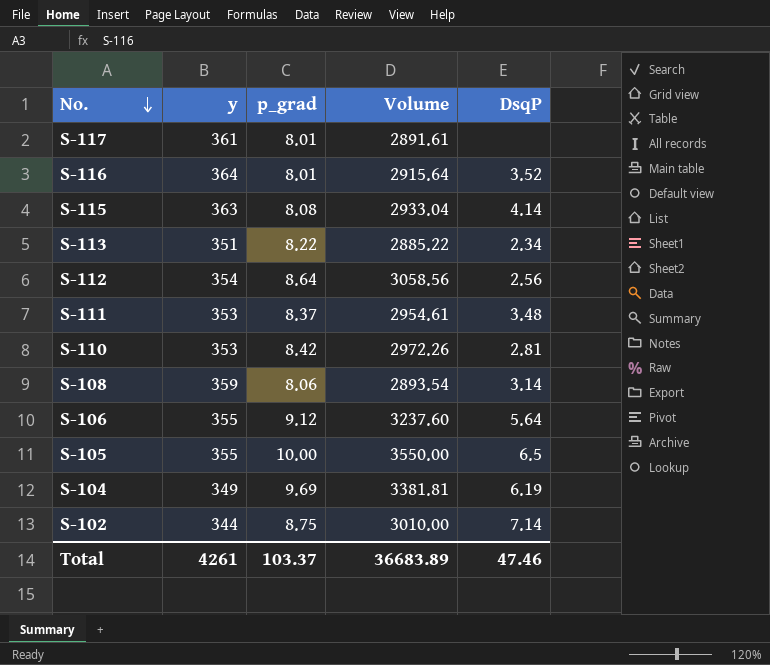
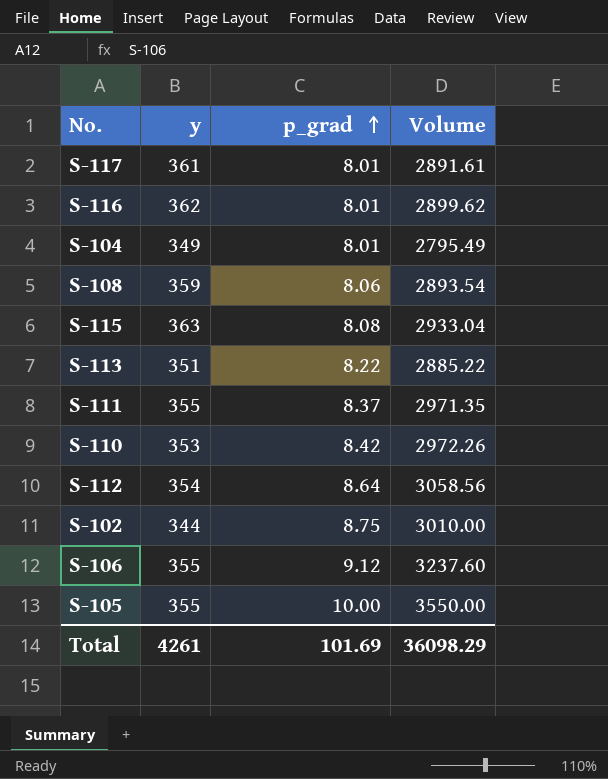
row order: No. descending -> p_grad ascending
column DsqP | position: 5 -> none
S-116 | y: 364 -> 362
S-116 | Volume: 2915.64 -> 2899.62
S-104 | p_grad: 9.69 -> 8.01
S-104 | Volume: 3381.81 -> 2795.49
S-111 | y: 353 -> 355
S-111 | Volume: 2954.61 -> 2971.35
Total | p_grad: 103.37 -> 101.69
Total | Volume: 36683.89 -> 36098.29

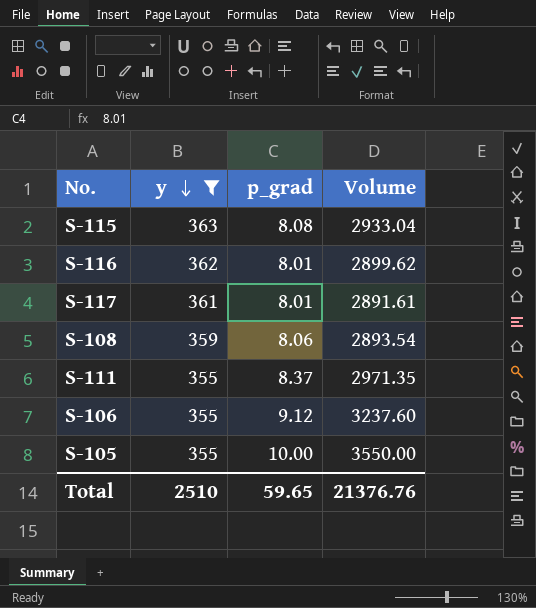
filter: none -> y >= 355
row order: p_grad ascending -> y descending
Total | y: 4261 -> 2510
Total | p_grad: 101.69 -> 59.65
Total | Volume: 36098.29 -> 21376.76

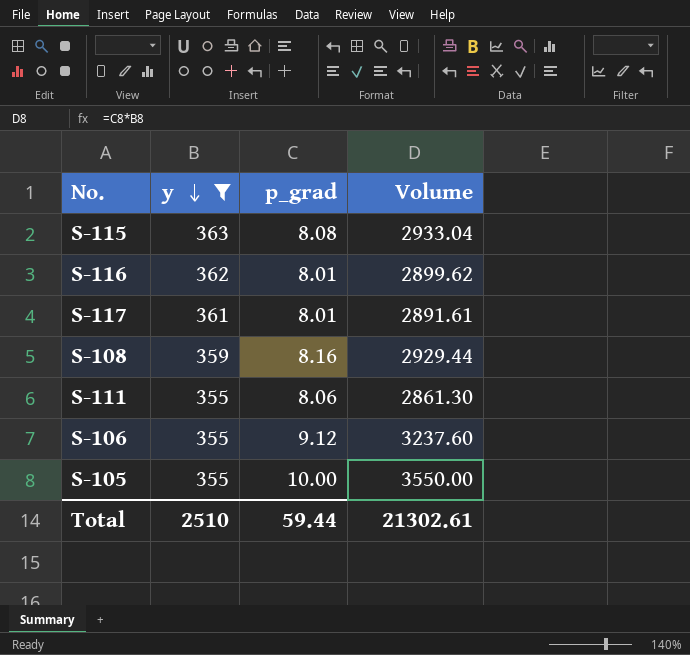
S-108 | p_grad: 8.06 -> 8.16
S-108 | Volume: 2893.54 -> 2929.44
S-111 | p_grad: 8.37 -> 8.06
S-111 | Volume: 2971.35 -> 2861.30
Total | p_grad: 59.65 -> 59.44
Total | Volume: 21376.76 -> 21302.61

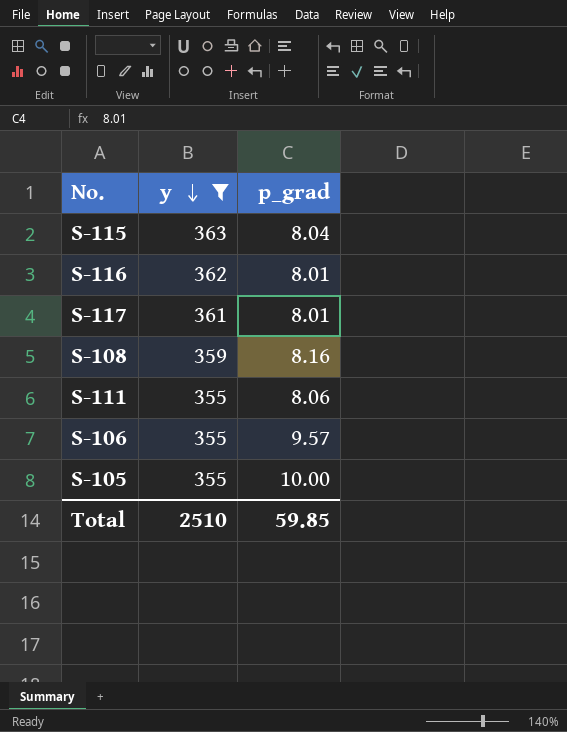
column Volume | formula: [y] * [p_grad] -> none
S-115 | p_grad: 8.08 -> 8.04
S-106 | p_grad: 9.12 -> 9.57
Total | p_grad: 59.44 -> 59.85

